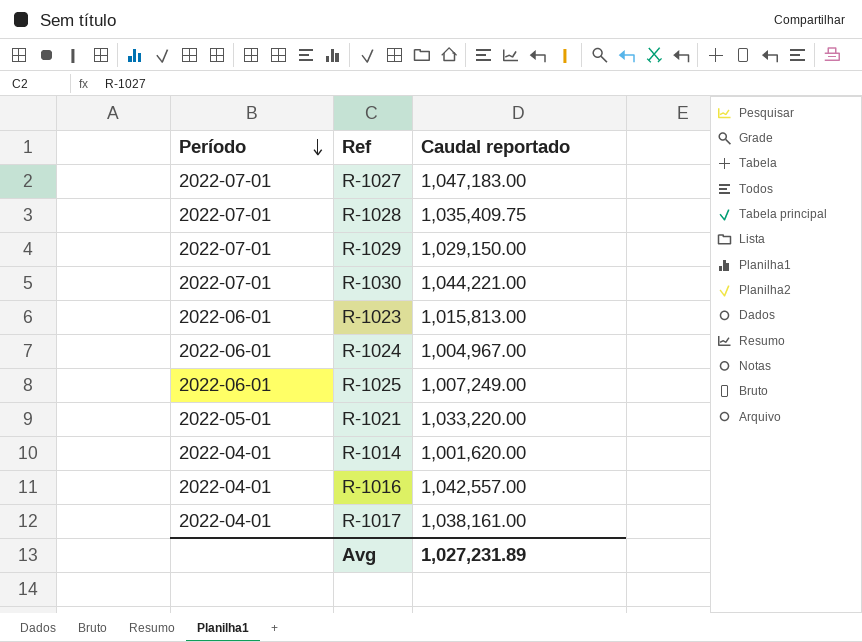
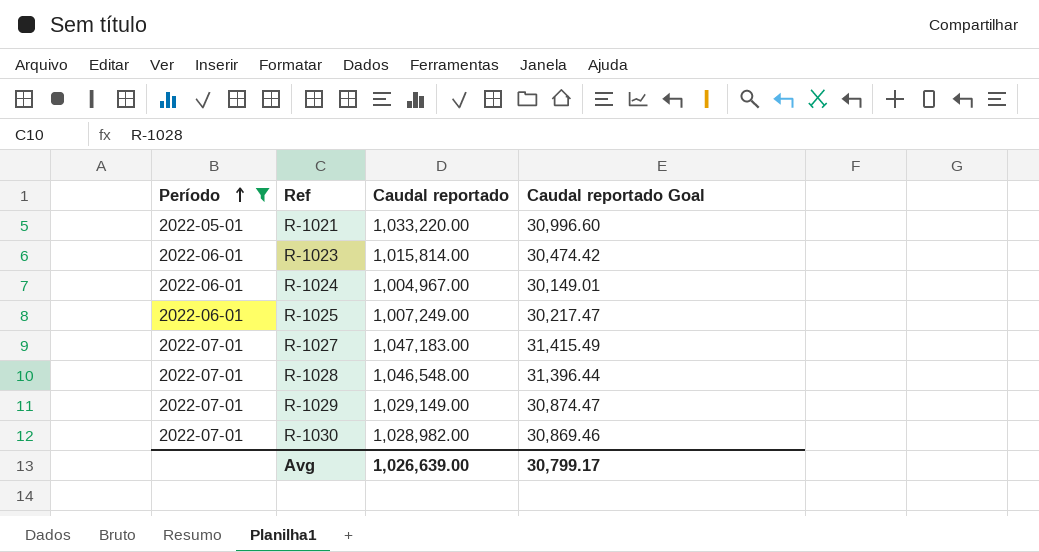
filter: none -> Período != 2022-04-01
row order: Período descending -> Período ascending
column Caudal reportado Goal | formula: none -> [Caudal reportado] * 0.03
R-1023 | Caudal reportado: 1,015,813.00 -> 1,015,814.00
R-1028 | Caudal reportado: 1,035,409.75 -> 1,046,548.00
R-1029 | Caudal reportado: 1,029,150.00 -> 1,029,149.00
R-1030 | Caudal reportado: 1,044,221.00 -> 1,028,982.00
Avg | Caudal reportado: 1,027,231.89 -> 1,026,639.00

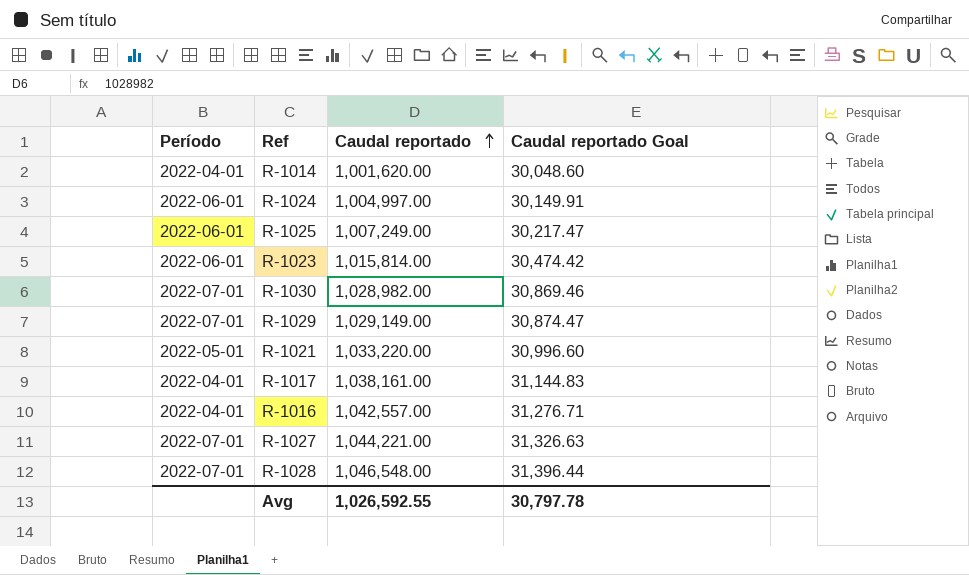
filter: Período != 2022-04-01 -> none
row order: Período ascending -> Caudal reportado ascending
R-1024 | Caudal reportado: 1,004,967.00 -> 1,004,997.00
R-1024 | Caudal reportado Goal: 30,149.01 -> 30,149.91
R-1027 | Caudal reportado: 1,047,183.00 -> 1,044,221.00
R-1027 | Caudal reportado Goal: 31,415.49 -> 31,326.63
Avg | Caudal reportado: 1,026,639.00 -> 1,026,592.55
Avg | Caudal reportado Goal: 30,799.17 -> 30,797.78

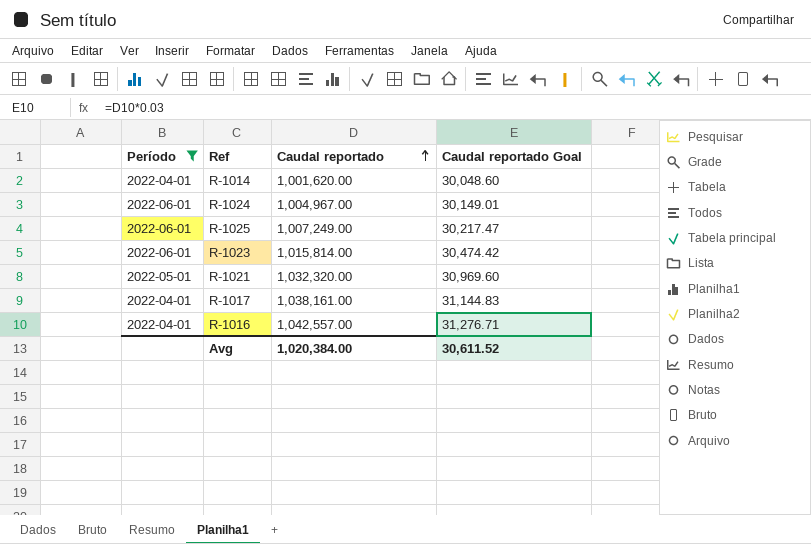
filter: none -> Período != 2022-07-01
R-1024 | Caudal reportado: 1,004,997.00 -> 1,004,967.00
R-1024 | Caudal reportado Goal: 30,149.91 -> 30,149.01
R-1021 | Caudal reportado: 1,033,220.00 -> 1,032,320.00
R-1021 | Caudal reportado Goal: 30,996.60 -> 30,969.60
Avg | Caudal reportado: 1,026,592.55 -> 1,020,384.00
Avg | Caudal reportado Goal: 30,797.78 -> 30,611.52

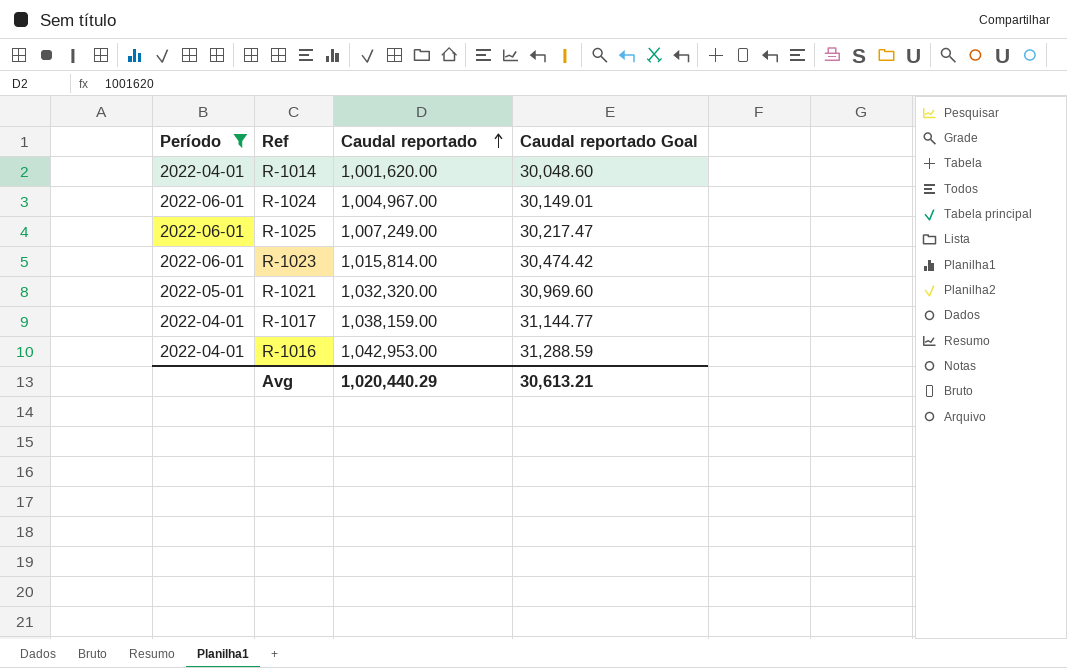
R-1017 | Caudal reportado: 1,038,161.00 -> 1,038,159.00
R-1017 | Caudal reportado Goal: 31,144.83 -> 31,144.77
R-1016 | Caudal reportado: 1,042,557.00 -> 1,042,953.00
R-1016 | Caudal reportado Goal: 31,276.71 -> 31,288.59
Avg | Caudal reportado: 1,020,384.00 -> 1,020,440.29
Avg | Caudal reportado Goal: 30,611.52 -> 30,613.21

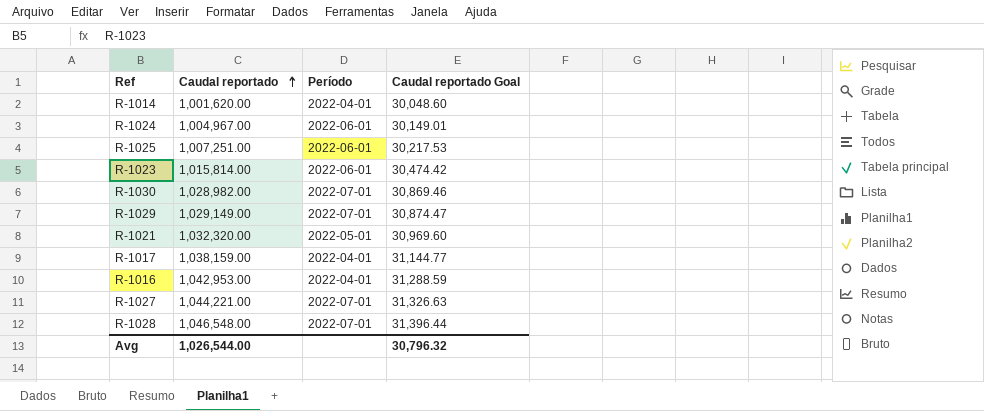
filter: Período != 2022-07-01 -> none
column Período | position: 1 -> 3
R-1025 | Caudal reportado: 1,007,249.00 -> 1,007,251.00
R-1025 | Caudal reportado Goal: 30,217.47 -> 30,217.53
Avg | Caudal reportado: 1,020,440.29 -> 1,026,544.00
Avg | Caudal reportado Goal: 30,613.21 -> 30,796.32

